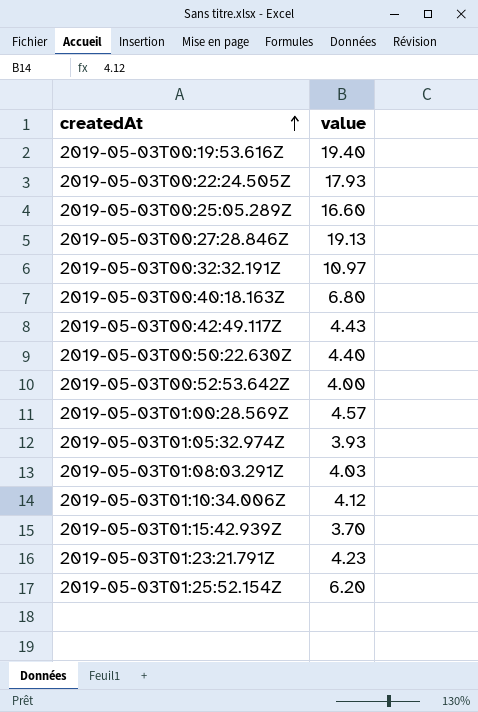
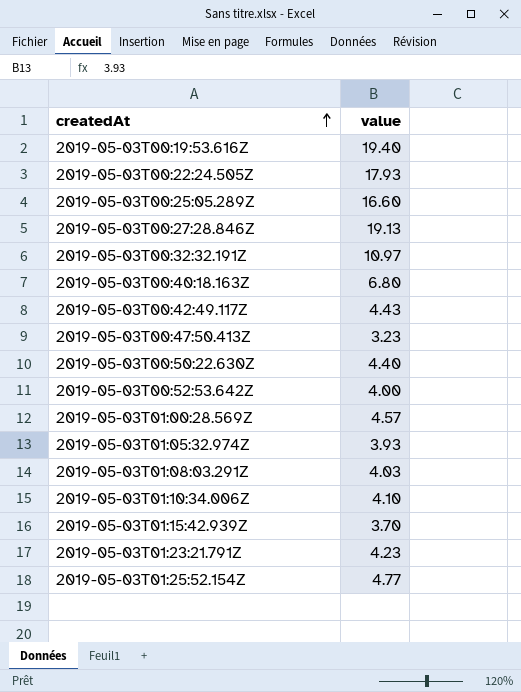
row 2019-05-03T00:47:50.413Z: none -> 3.23
2019-05-03T01:10:34.006Z | value: 4.12 -> 4.10
2019-05-03T01:25:52.154Z | value: 6.20 -> 4.77

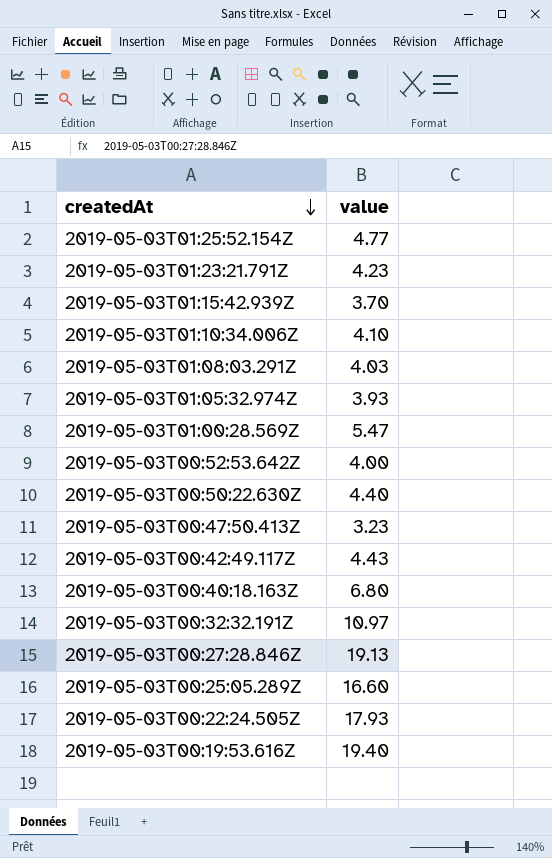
row order: createdAt ascending -> createdAt descending
2019-05-03T01:00:28.569Z | value: 4.57 -> 5.47

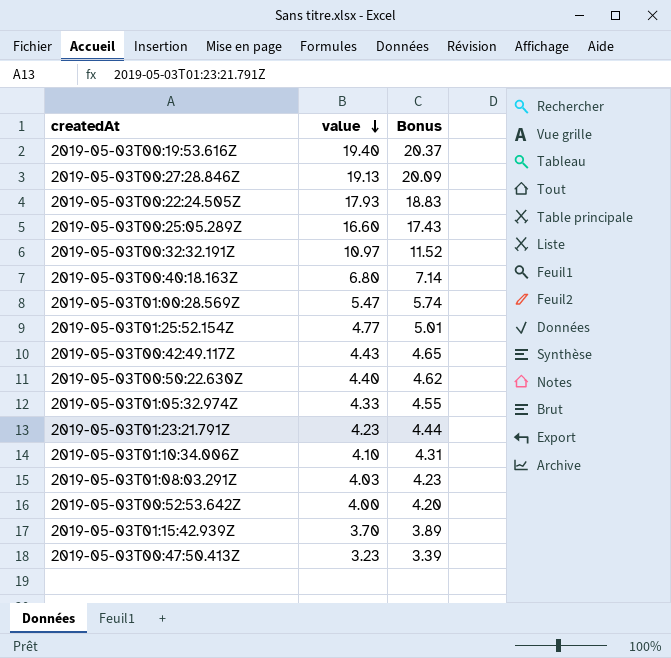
row order: createdAt descending -> value descending
column Bonus | formula: none -> [value] * 1.05
2019-05-03T01:05:32.974Z | value: 3.93 -> 4.33

